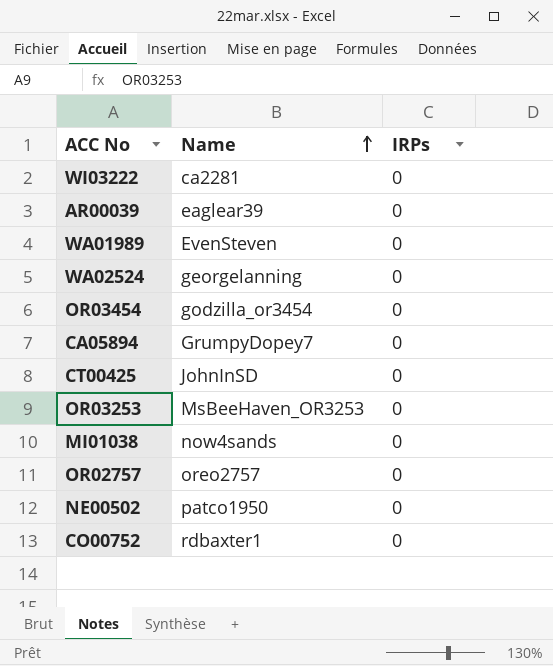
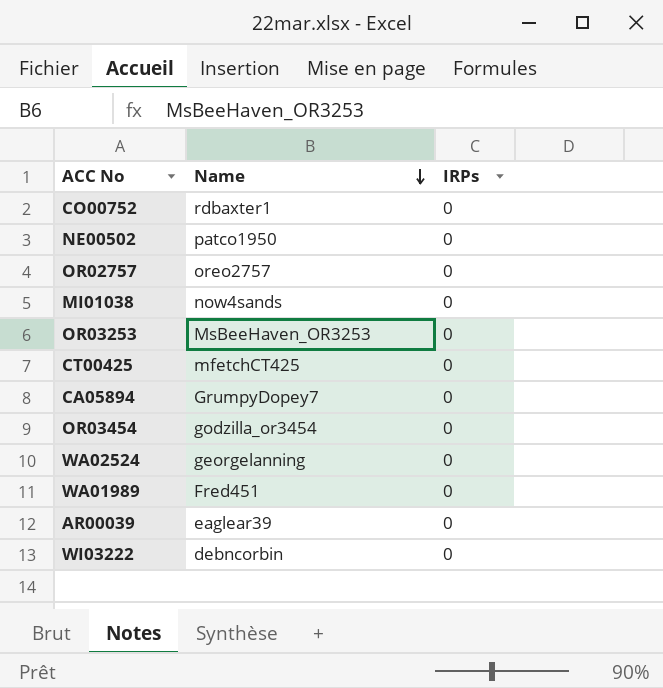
row order: Name ascending -> Name descending
CT00425 | Name: JohnInSD -> mfetchCT425
WA01989 | Name: EvenSteven -> Fred451
WI03222 | Name: ca2281 -> debncorbin

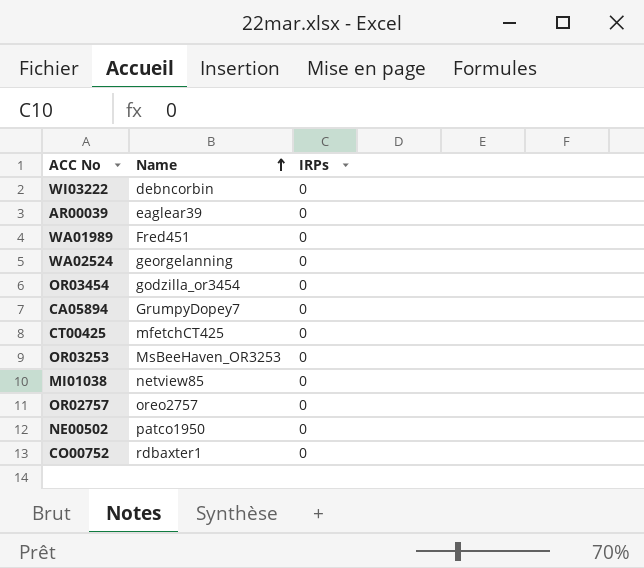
row order: Name descending -> Name ascending
MI01038 | Name: now4sands -> netview85

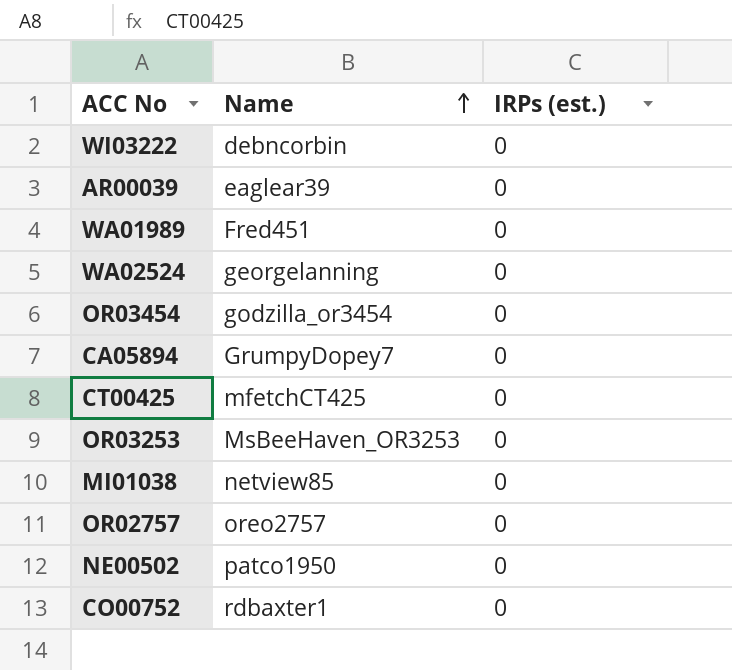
column name: IRPs -> IRPs (est.)

